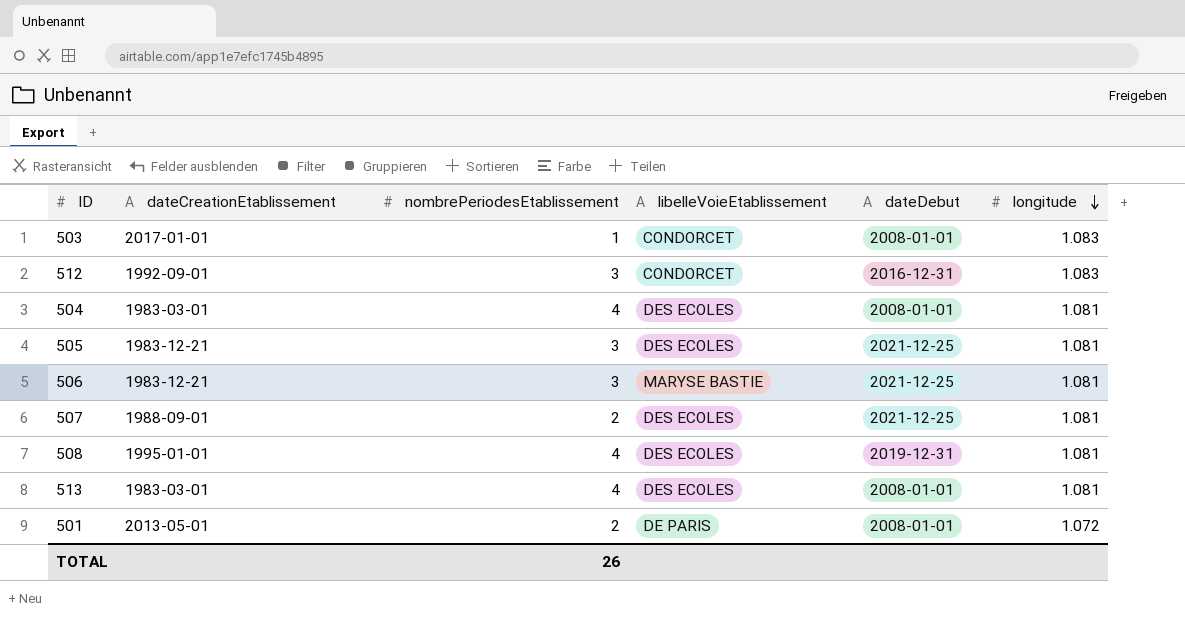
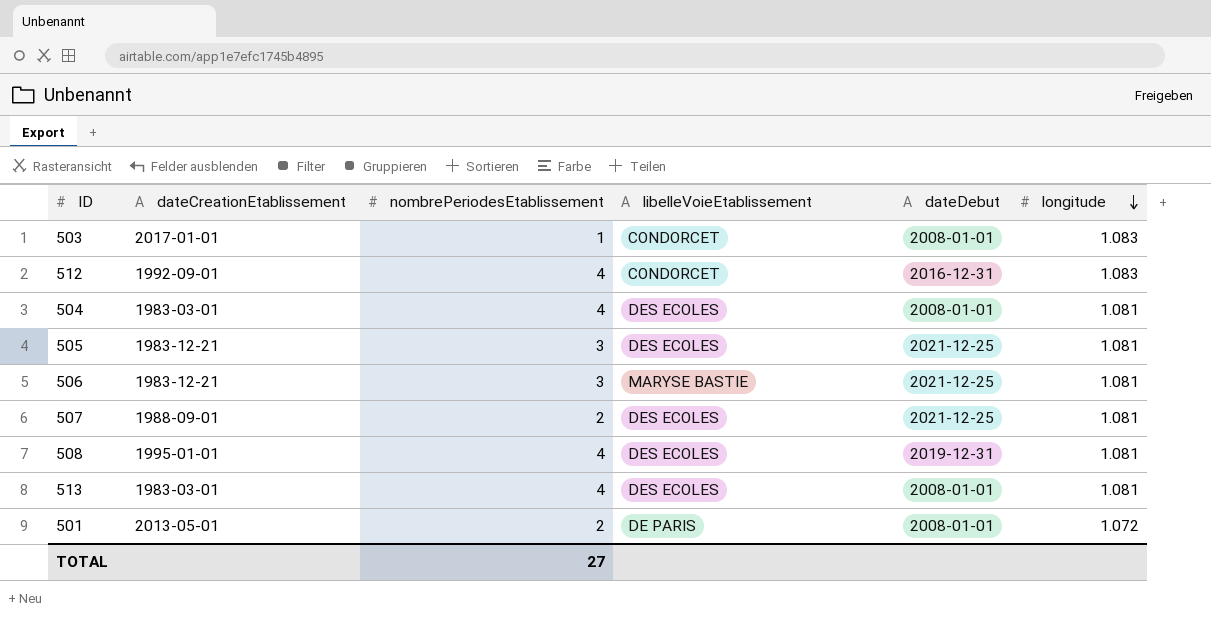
512 | nombrePeriodesEtablissement: 3 -> 4
TOTAL | nombrePeriodesEtablissement: 26 -> 27

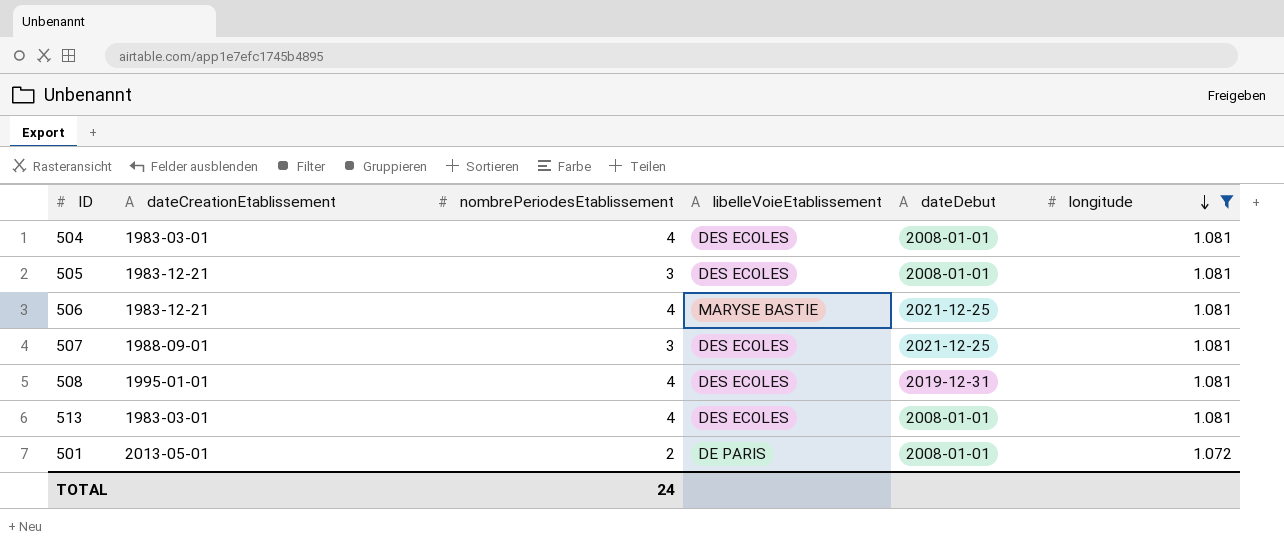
filter: none -> longitude != 1.083
505 | dateDebut: 2021-12-25 -> 2008-01-01
506 | nombrePeriodesEtablissement: 3 -> 4
507 | nombrePeriodesEtablissement: 2 -> 3
TOTAL | nombrePeriodesEtablissement: 27 -> 24

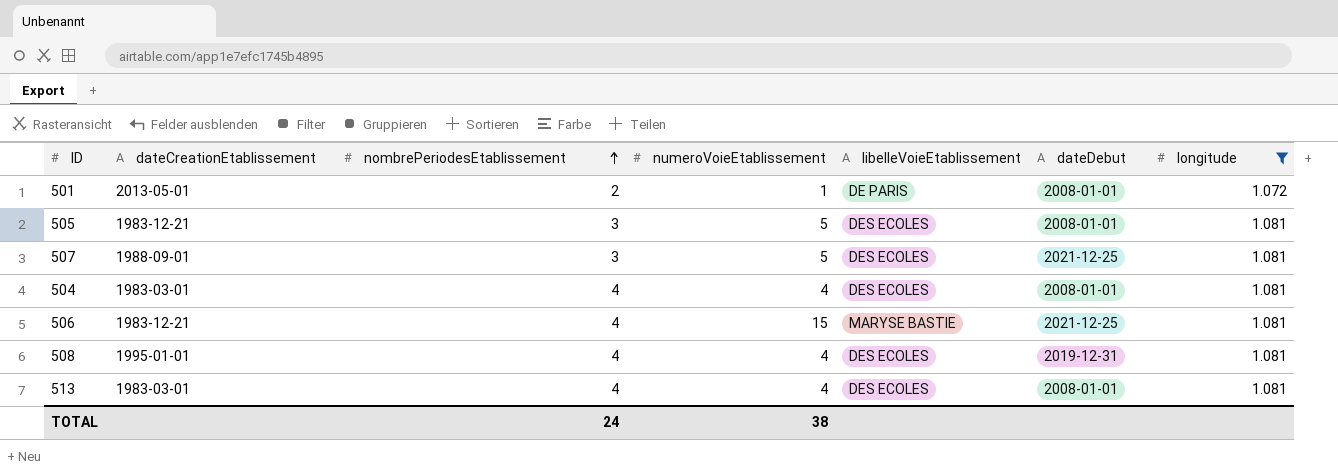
row order: longitude descending -> nombrePeriodesEtablissement ascending
column numeroVoieEtablissement | position: none -> 4

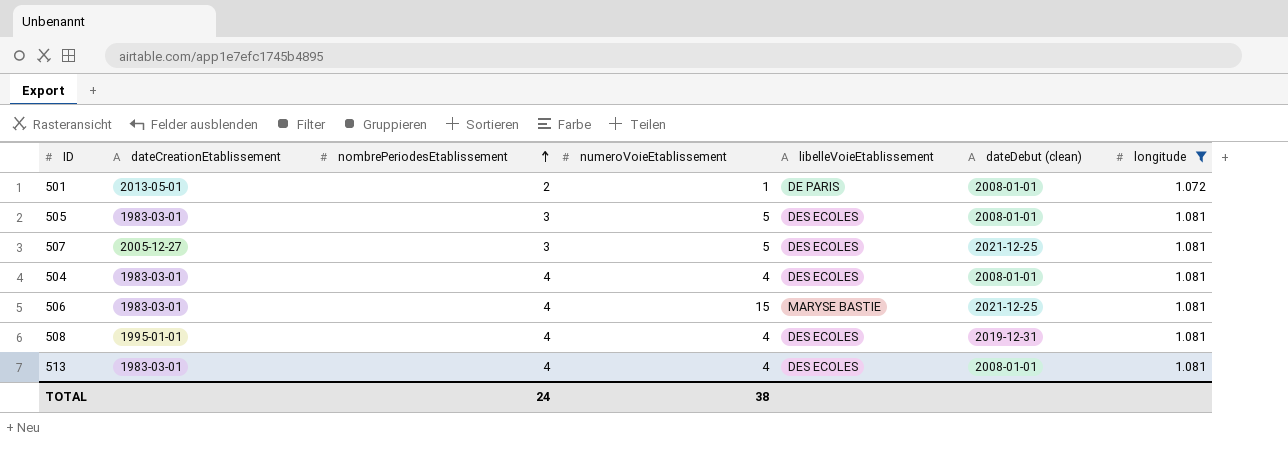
column name: dateDebut -> dateDebut (clean)
505 | dateCreationEtablissement: 1983-12-21 -> 1983-03-01
507 | dateCreationEtablissement: 1988-09-01 -> 2005-12-27
506 | dateCreationEtablissement: 1983-12-21 -> 1983-03-01

